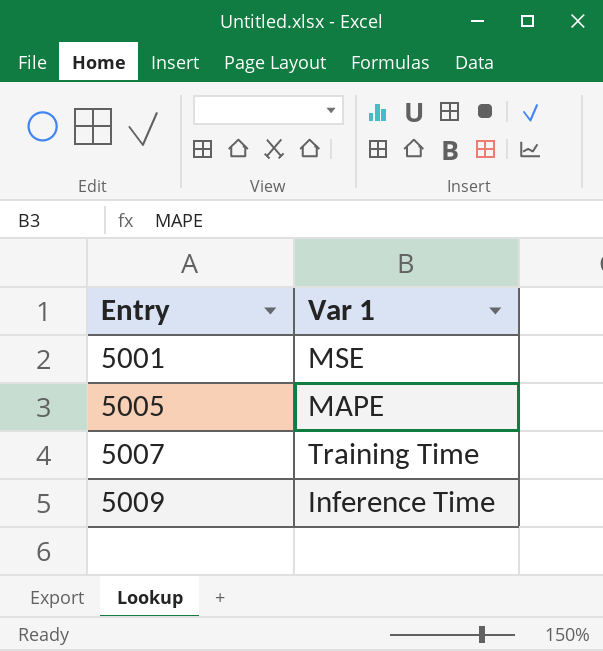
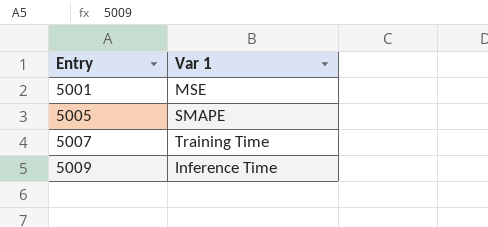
5005 | Var 1: MAPE -> SMAPE

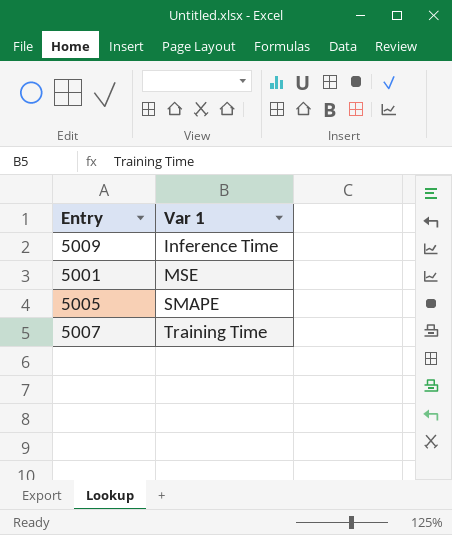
row order: Entry ascending -> Var 1 ascending

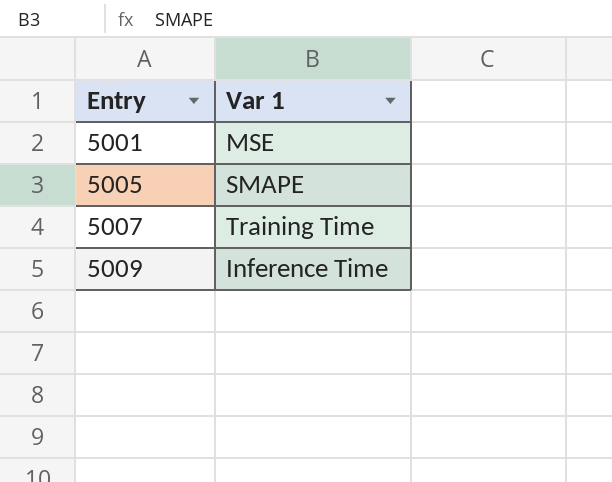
row order: Var 1 ascending -> Entry ascending

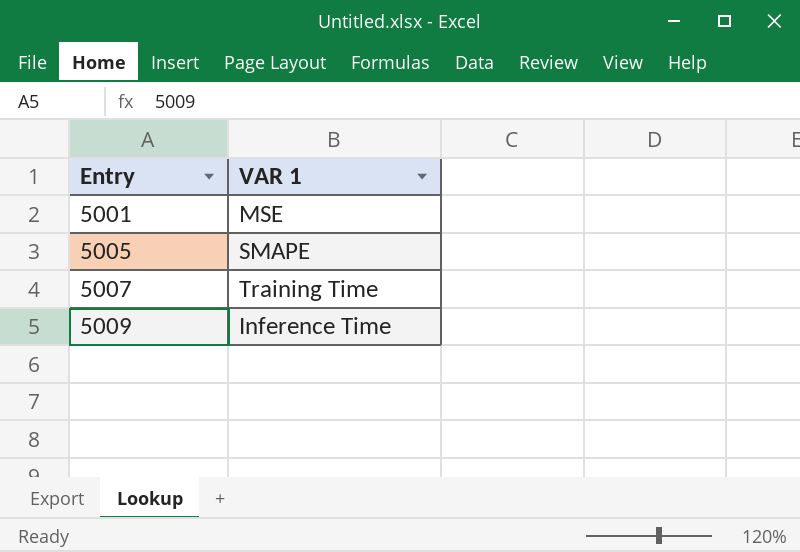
column name: Var 1 -> VAR 1

